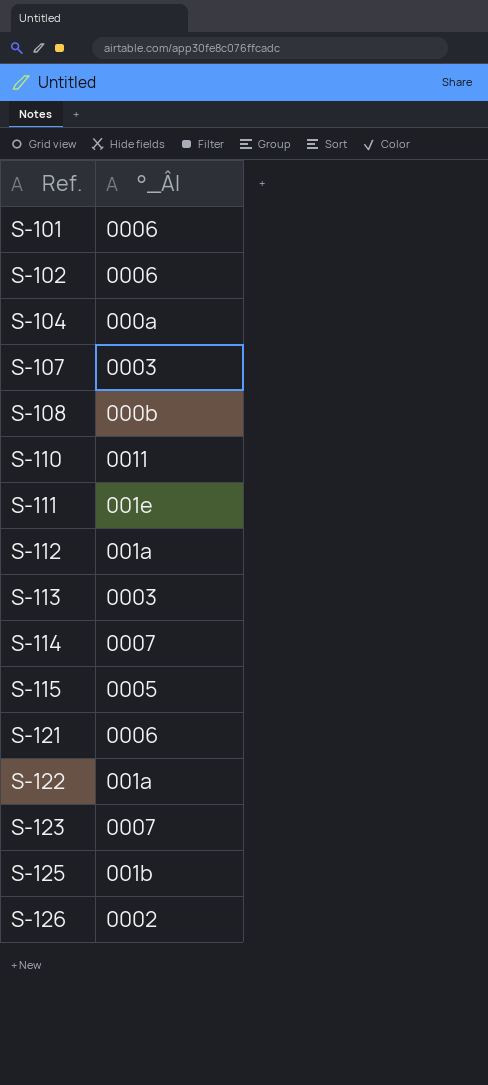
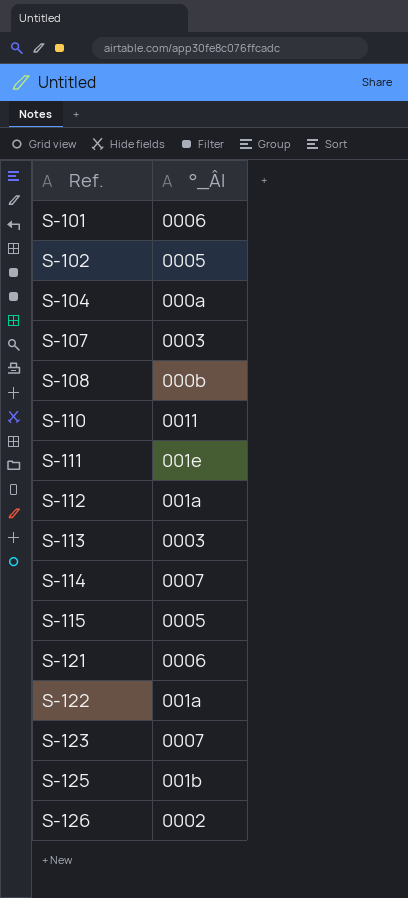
S-102 | °_ÂI: 0006 -> 0005

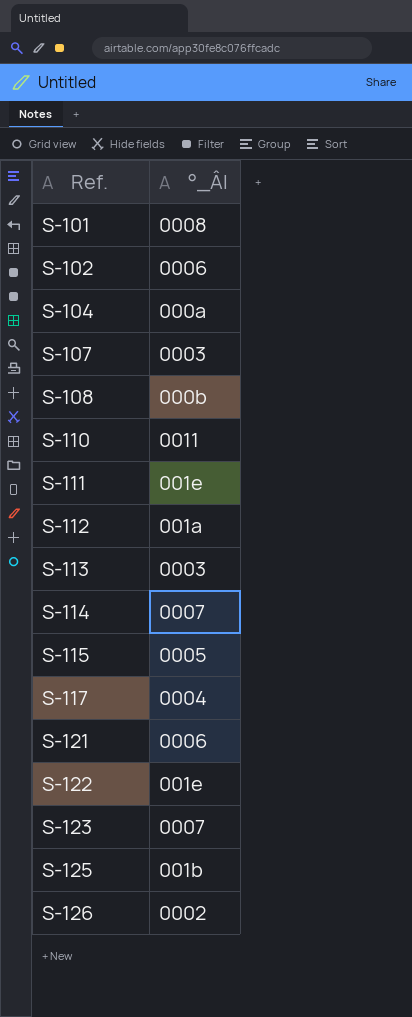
S-101 | °_ÂI: 0006 -> 0008
S-102 | °_ÂI: 0005 -> 0006
row S-117: none -> 0004
S-122 | °_ÂI: 001a -> 001e

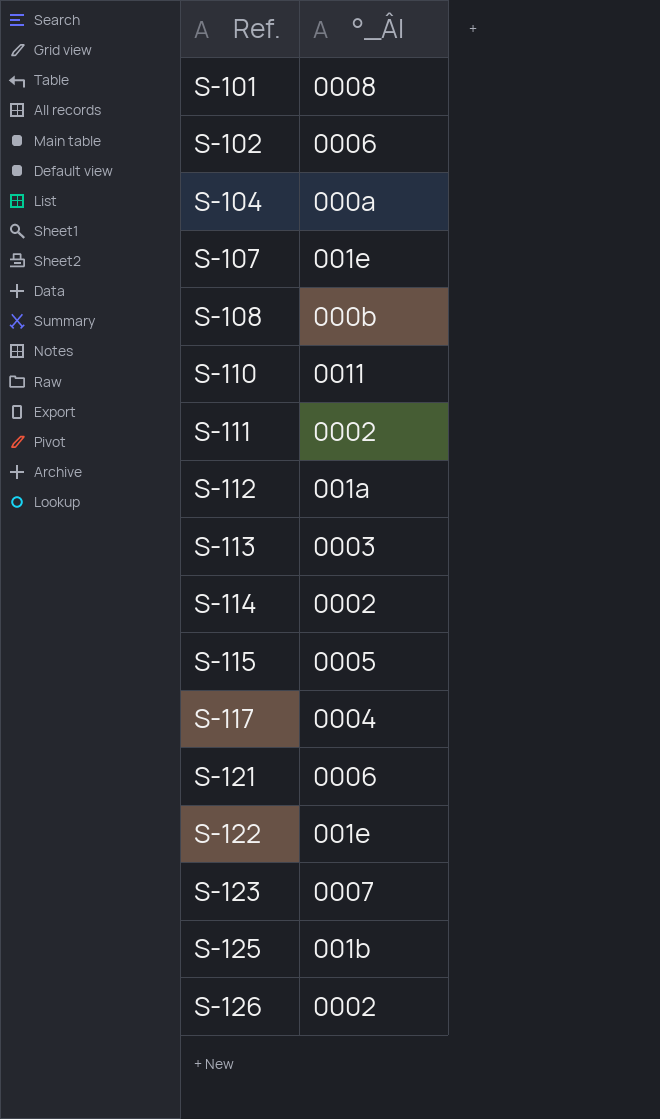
S-107 | °_ÂI: 0003 -> 001e
S-111 | °_ÂI: 001e -> 0002
S-114 | °_ÂI: 0007 -> 0002

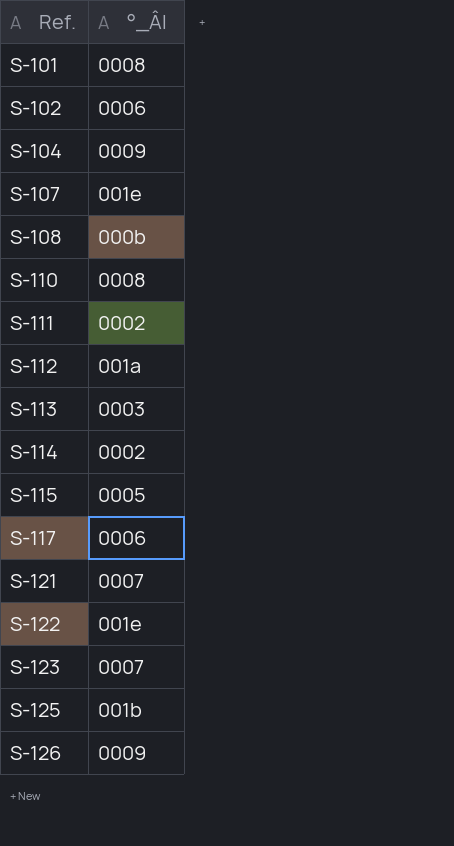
S-104 | °_ÂI: 000a -> 0009
S-110 | °_ÂI: 0011 -> 0008
S-117 | °_ÂI: 0004 -> 0006
S-121 | °_ÂI: 0006 -> 0007
S-126 | °_ÂI: 0002 -> 0009

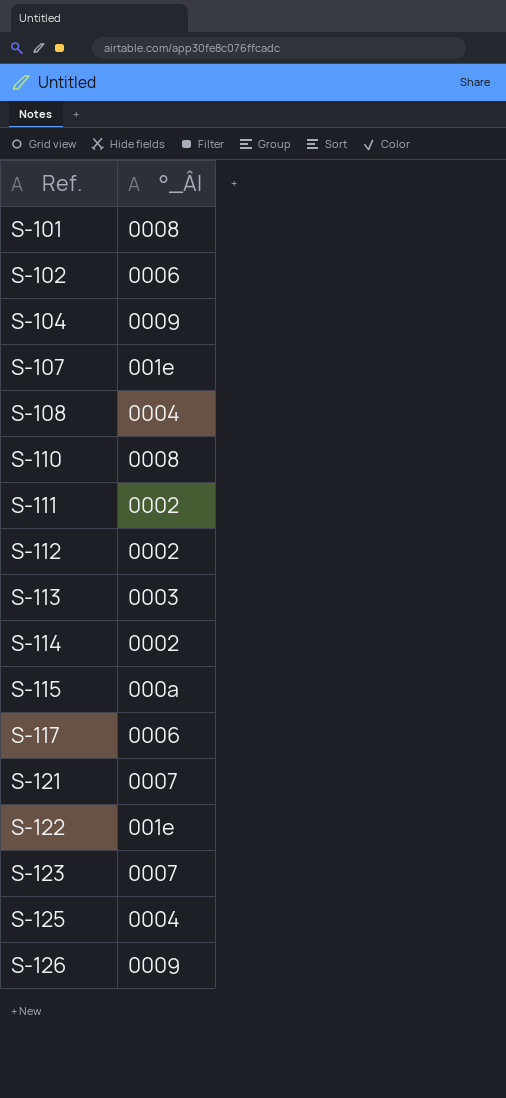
S-108 | °_ÂI: 000b -> 0004
S-112 | °_ÂI: 001a -> 0002
S-115 | °_ÂI: 0005 -> 000a
S-125 | °_ÂI: 001b -> 0004

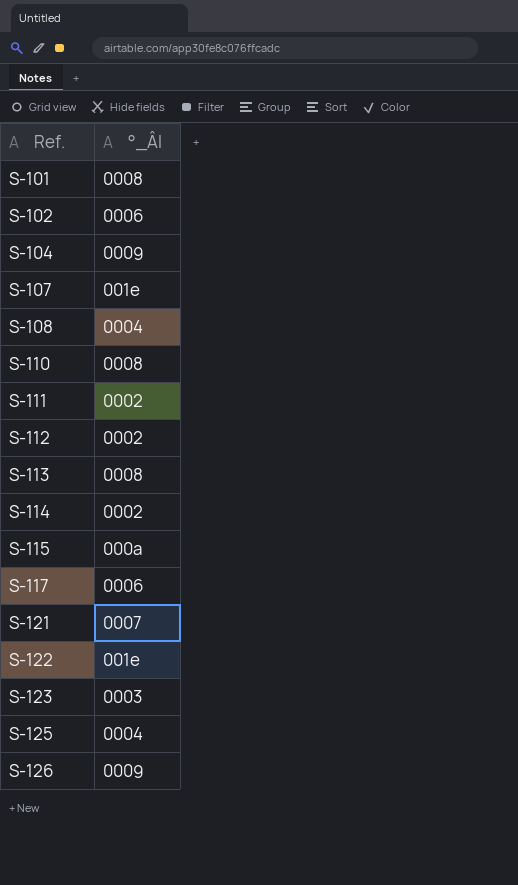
S-113 | °_ÂI: 0003 -> 0008
S-123 | °_ÂI: 0007 -> 0003

